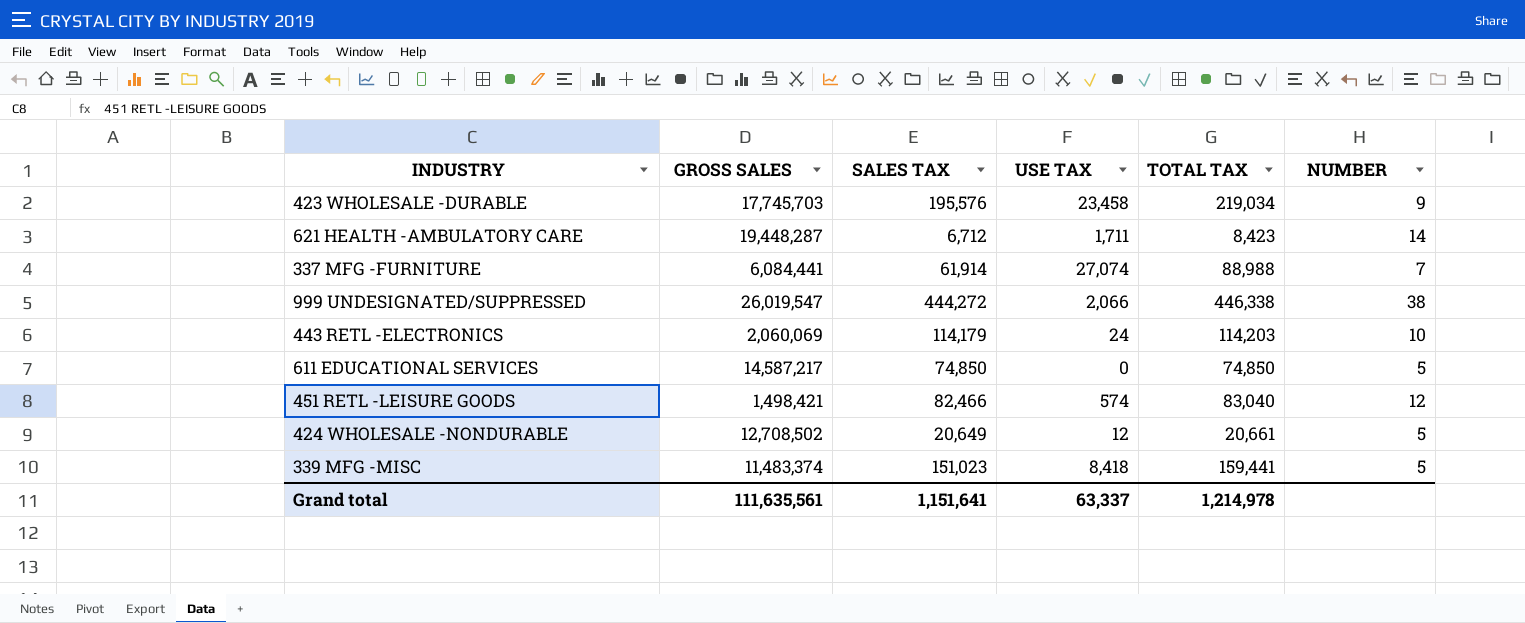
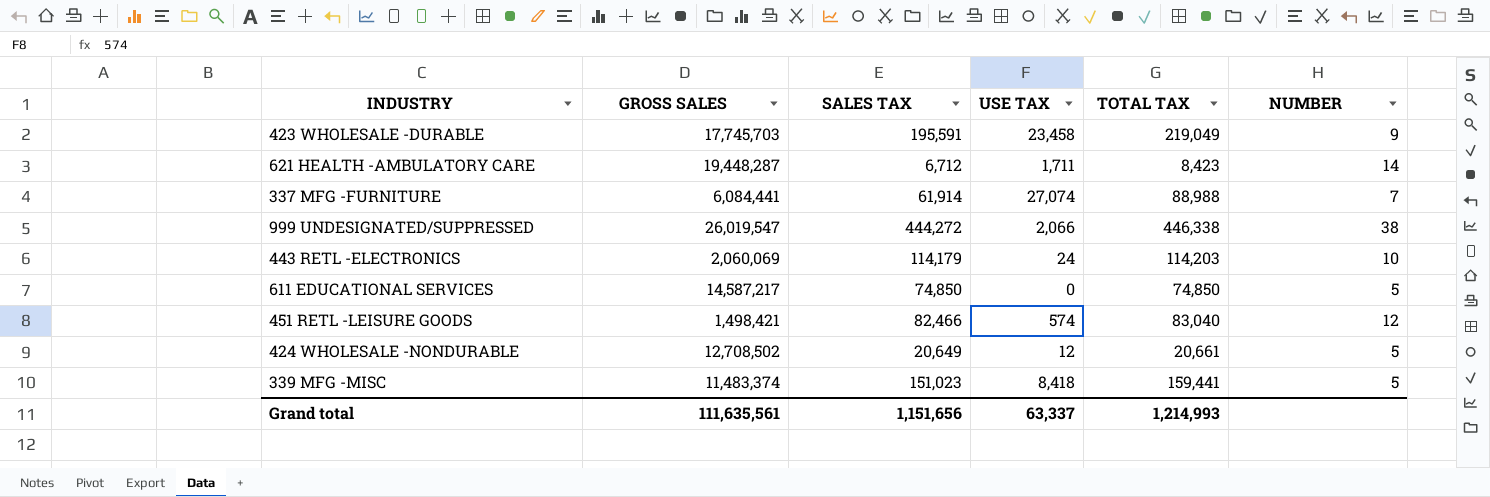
423 WHOLESALE -DURABLE | SALES TAX: 195,576 -> 195,591
423 WHOLESALE -DURABLE | TOTAL TAX: 219,034 -> 219,049
Grand total | SALES TAX: 1,151,641 -> 1,151,656
Grand total | TOTAL TAX: 1,214,978 -> 1,214,993

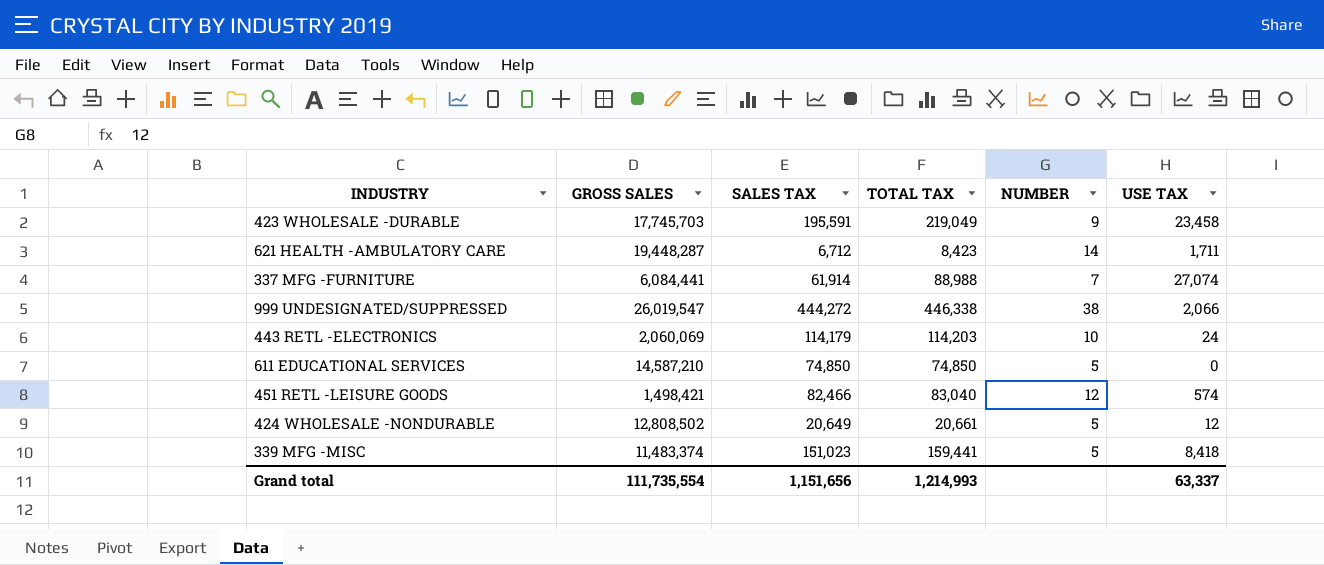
column USE TAX | position: 4 -> 6
611 EDUCATIONAL SERVICES | GROSS SALES: 14,587,217 -> 14,587,210
424 WHOLESALE -NONDURABLE | GROSS SALES: 12,708,502 -> 12,808,502
Grand total | GROSS SALES: 111,635,561 -> 111,735,554

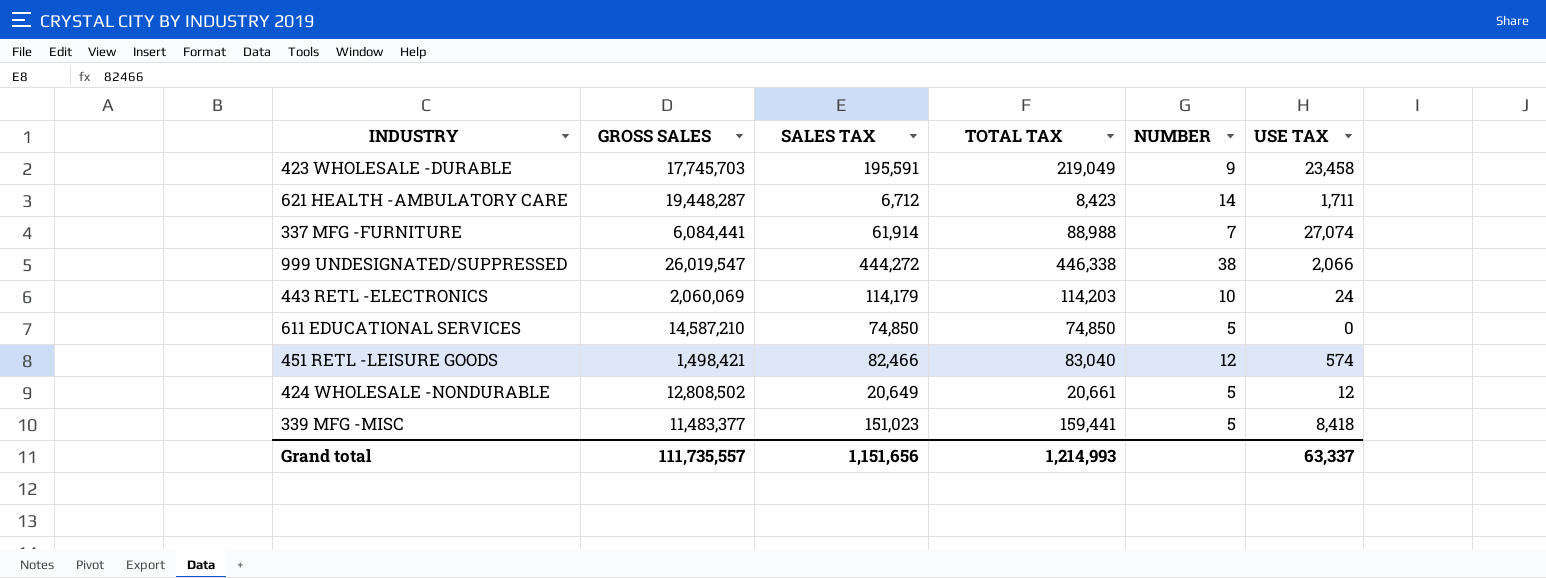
339 MFG -MISC | GROSS SALES: 11,483,374 -> 11,483,377
Grand total | GROSS SALES: 111,735,554 -> 111,735,557

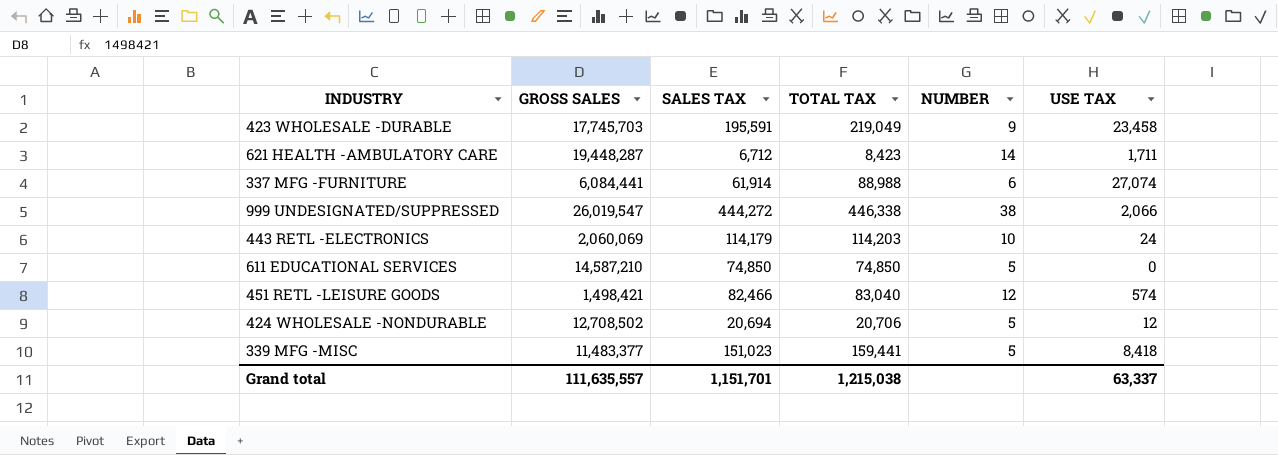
337 MFG -FURNITURE | NUMBER: 7 -> 6
424 WHOLESALE -NONDURABLE | GROSS SALES: 12,808,502 -> 12,708,502
424 WHOLESALE -NONDURABLE | SALES TAX: 20,649 -> 20,694
424 WHOLESALE -NONDURABLE | TOTAL TAX: 20,661 -> 20,706
Grand total | GROSS SALES: 111,735,557 -> 111,635,557
Grand total | SALES TAX: 1,151,656 -> 1,151,701
Grand total | TOTAL TAX: 1,214,993 -> 1,215,038

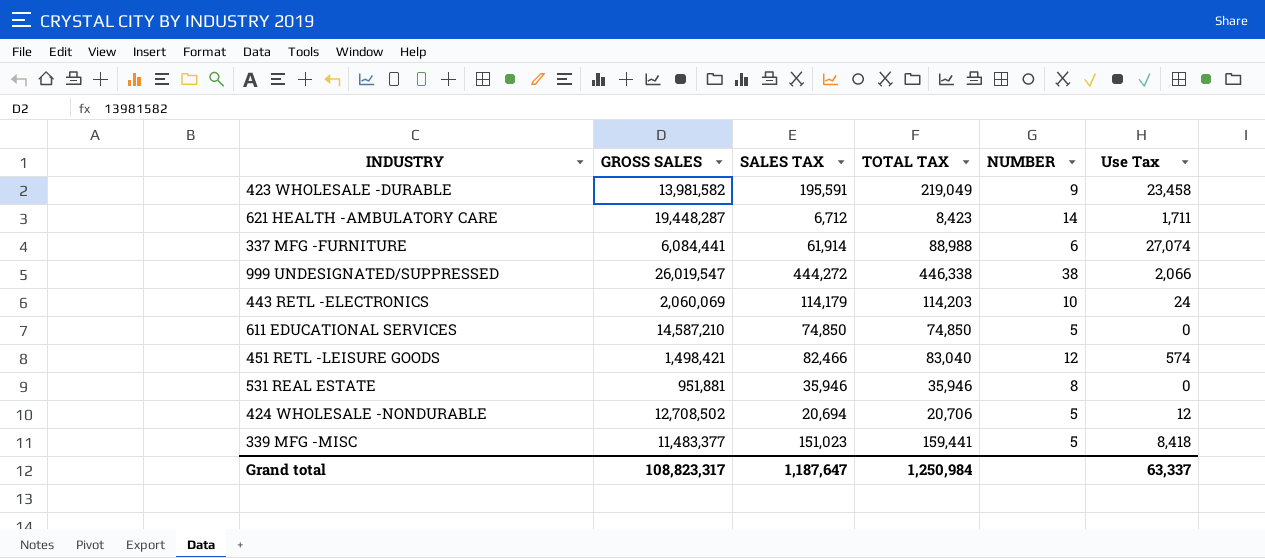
column name: USE TAX -> Use Tax
423 WHOLESALE -DURABLE | GROSS SALES: 17,745,703 -> 13,981,582
row 531 REAL ESTATE: none -> 951,881 | 35,946 | 35,946 | 8 | 0
Grand total | GROSS SALES: 111,635,557 -> 108,823,317
Grand total | SALES TAX: 1,151,701 -> 1,187,647
Grand total | TOTAL TAX: 1,215,038 -> 1,250,984

